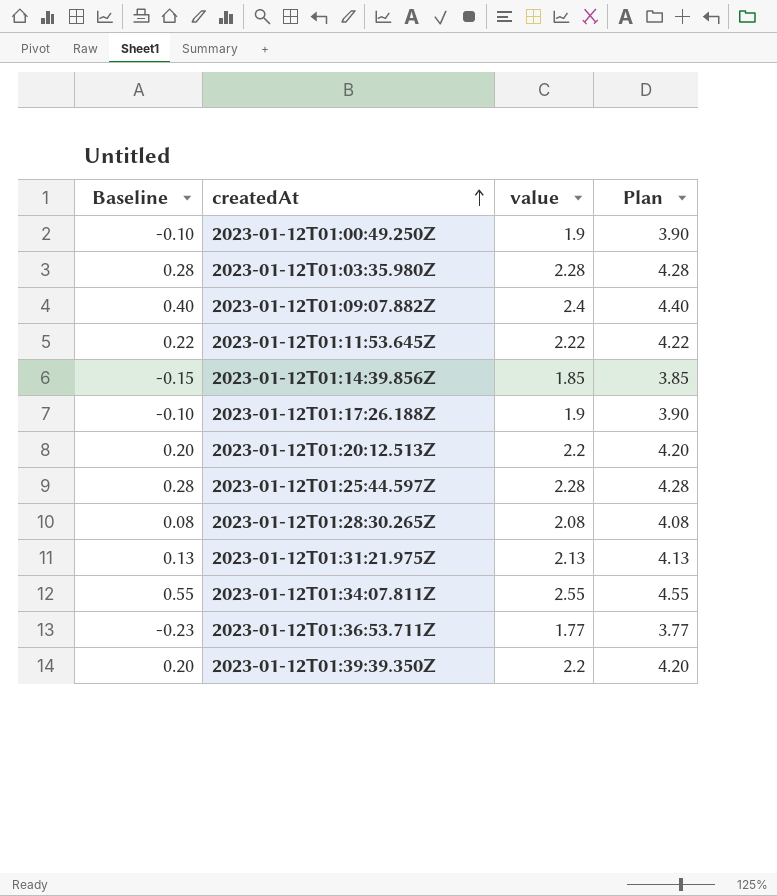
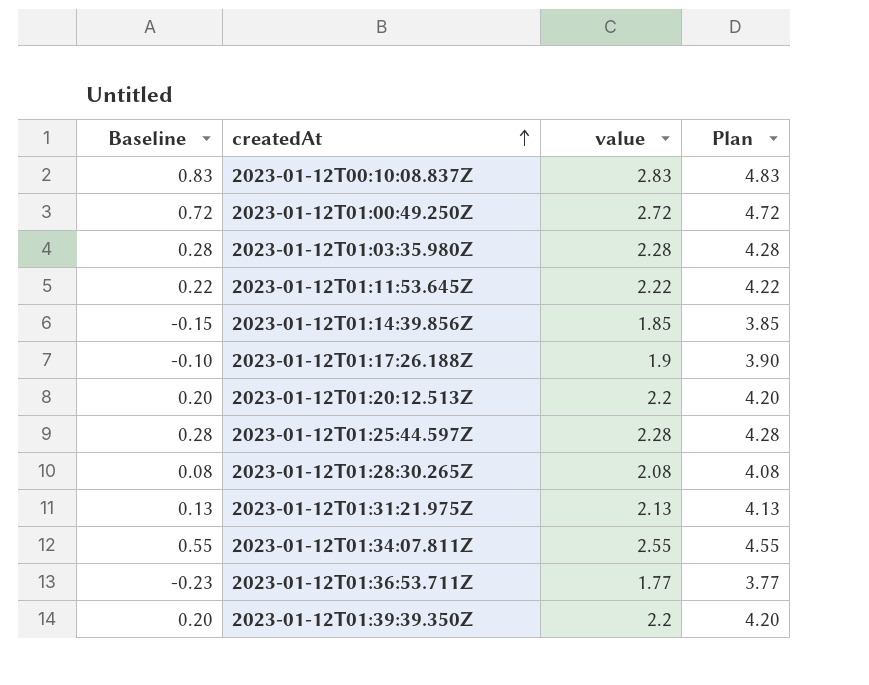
row 2023-01-12T01:09:07.882Z: 0.40 | 2.4 | 4.40 -> none
row 2023-01-12T00:10:08.837Z: none -> 0.83 | 2.83 | 4.83
2023-01-12T01:00:49.250Z | Baseline: -0.10 -> 0.72
2023-01-12T01:00:49.250Z | value: 1.9 -> 2.72
2023-01-12T01:00:49.250Z | Plan: 3.90 -> 4.72

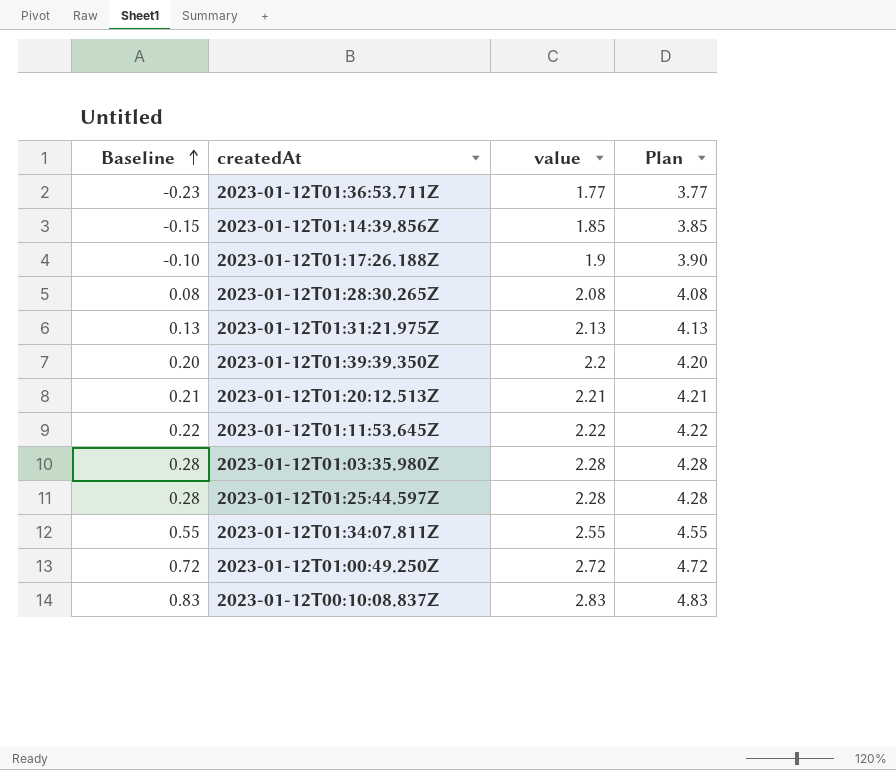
row order: createdAt ascending -> Baseline ascending
2023-01-12T01:20:12.513Z | Baseline: 0.20 -> 0.21
2023-01-12T01:20:12.513Z | value: 2.2 -> 2.21
2023-01-12T01:20:12.513Z | Plan: 4.20 -> 4.21

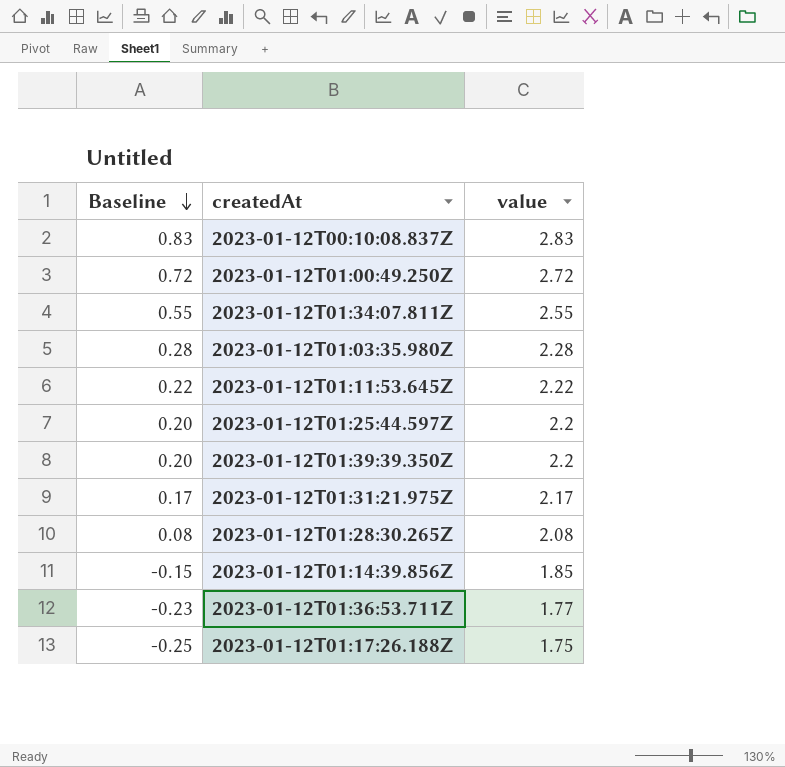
row order: Baseline ascending -> Baseline descending
column Plan | formula: [value] + 2 -> none
row 2023-01-12T01:20:12.513Z: 0.21 | 2.21 | 4.21 -> none
2023-01-12T01:25:44.597Z | Baseline: 0.28 -> 0.20
2023-01-12T01:25:44.597Z | value: 2.28 -> 2.2
2023-01-12T01:31:21.975Z | Baseline: 0.13 -> 0.17
2023-01-12T01:31:21.975Z | value: 2.13 -> 2.17
2023-01-12T01:17:26.188Z | Baseline: -0.10 -> -0.25
2023-01-12T01:17:26.188Z | value: 1.9 -> 1.75

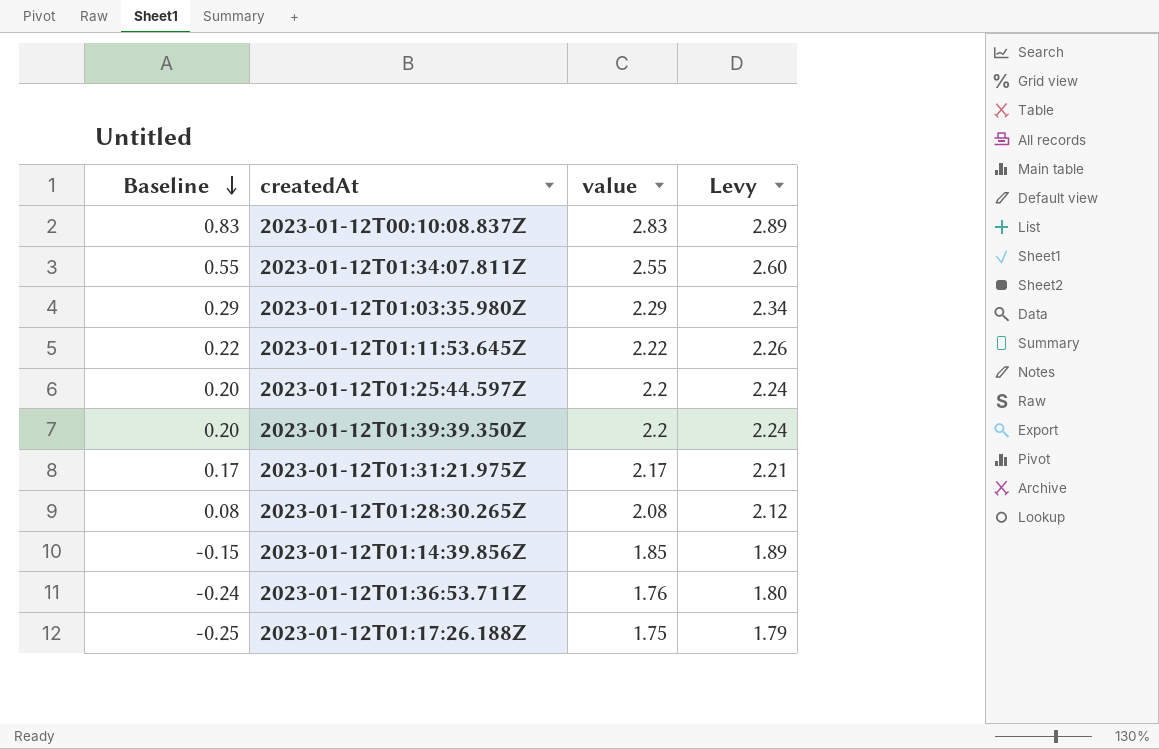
column Levy | formula: none -> [value] * 1.02
row 2023-01-12T01:00:49.250Z: 0.72 | 2.72 -> none
2023-01-12T01:03:35.980Z | Baseline: 0.28 -> 0.29
2023-01-12T01:03:35.980Z | value: 2.28 -> 2.29
2023-01-12T01:36:53.711Z | Baseline: -0.23 -> -0.24
2023-01-12T01:36:53.711Z | value: 1.77 -> 1.76

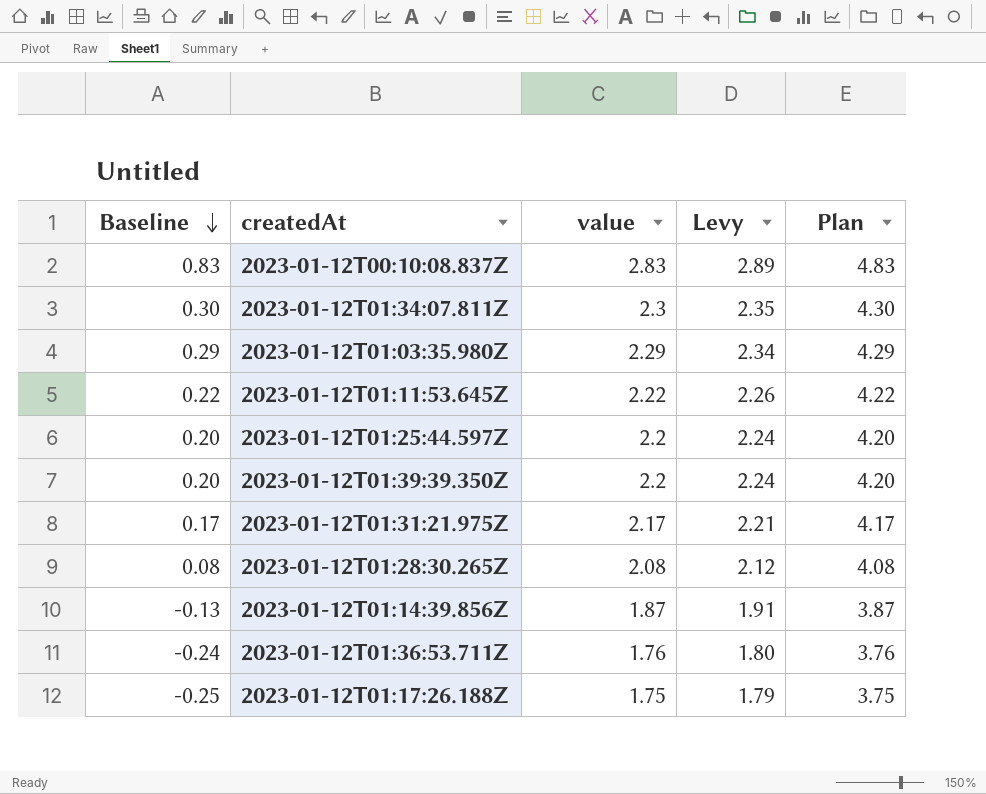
column Plan | formula: none -> [value] + 2
2023-01-12T01:34:07.811Z | Baseline: 0.55 -> 0.30
2023-01-12T01:34:07.811Z | value: 2.55 -> 2.3
2023-01-12T01:34:07.811Z | Levy: 2.60 -> 2.35
2023-01-12T01:14:39.856Z | Baseline: -0.15 -> -0.13
2023-01-12T01:14:39.856Z | value: 1.85 -> 1.87
2023-01-12T01:14:39.856Z | Levy: 1.89 -> 1.91

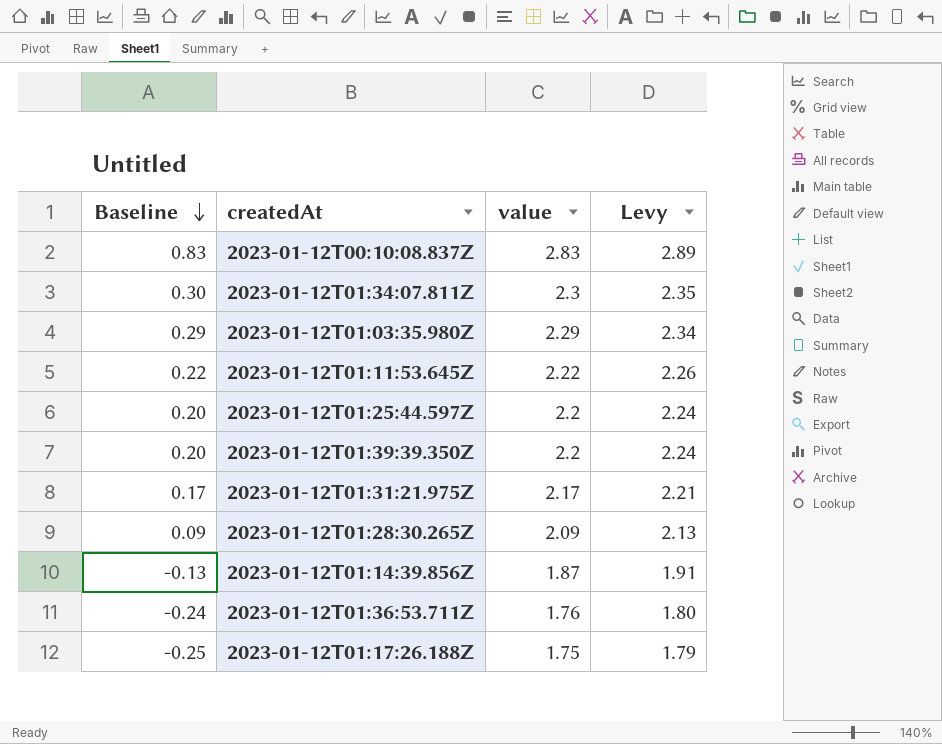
column Plan | formula: [value] + 2 -> none
2023-01-12T01:28:30.265Z | Baseline: 0.08 -> 0.09
2023-01-12T01:28:30.265Z | value: 2.08 -> 2.09
2023-01-12T01:28:30.265Z | Levy: 2.12 -> 2.13

